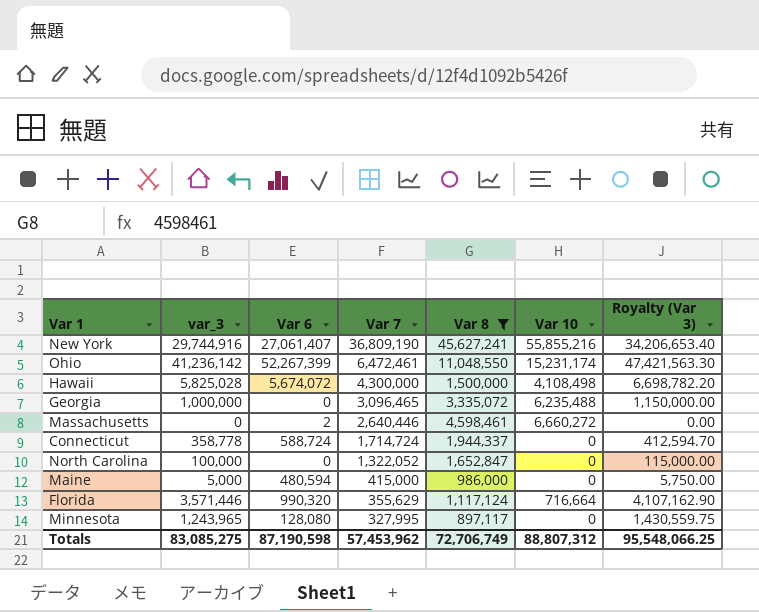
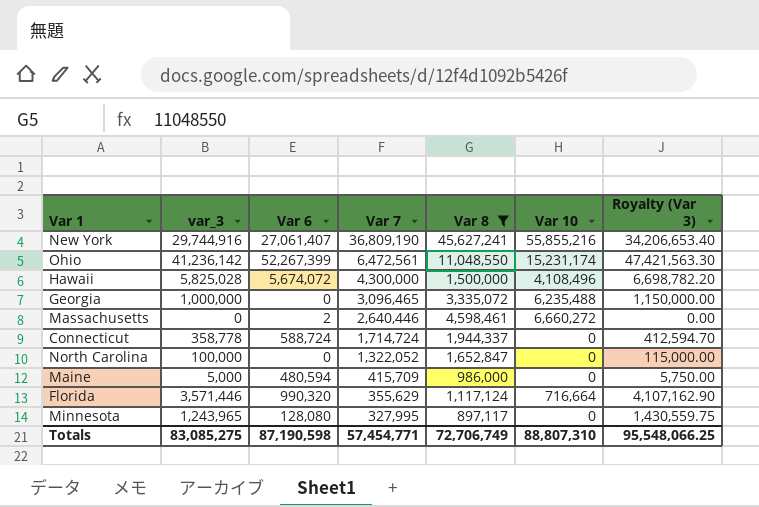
Ohio | Var 7: 6,472,461 -> 6,472,561
Hawaii | Var 10: 4,108,498 -> 4,108,496
Maine | Var 7: 415,000 -> 415,709
Totals | Var 7: 57,453,962 -> 57,454,771
Totals | Var 10: 88,807,312 -> 88,807,310

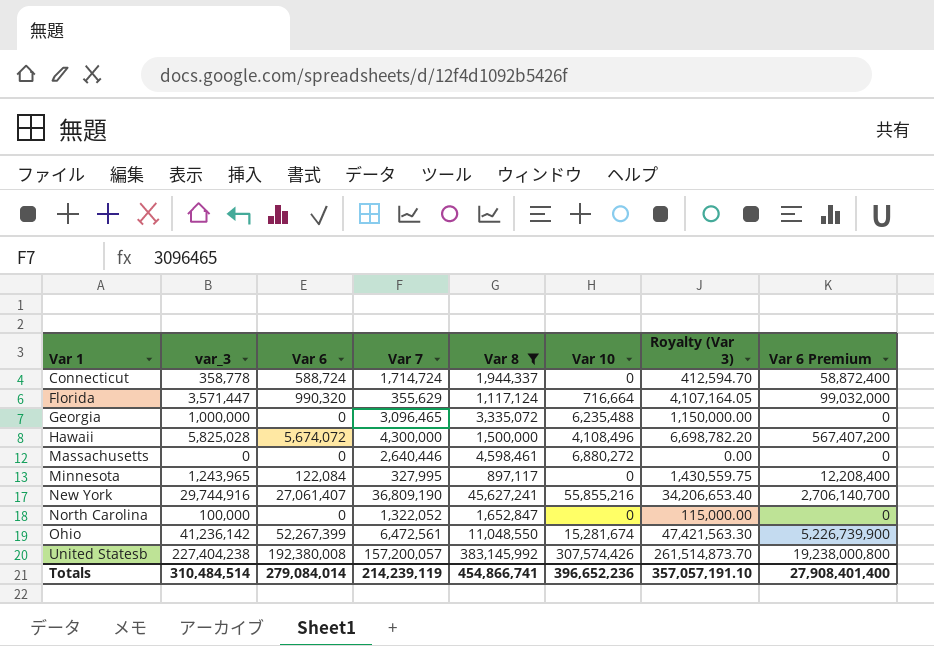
row order: Var 7 descending -> Var 1 ascending
column Var 6 Premium | formula: none -> [Var 6] * 100
row Maine: 5,000 | 480,594 | 415,709 | 986,000 | 0 | 5,750.00 -> none
Florida | var_3: 3,571,446 -> 3,571,447
Florida | Royalty (Var 3): 4,107,162.90 -> 4,107,164.05
Massachusetts | Var 6: 2 -> 0
Massachusetts | Var 10: 6,660,272 -> 6,880,272
Minnesota | Var 6: 128,080 -> 122,084
Ohio | Var 10: 15,231,174 -> 15,281,674
row United Statesb: none -> 227,404,238 | 192,380,008 | 157,200,057 | 383,145,992 | 307,574,426 | 261,514,873.70 | 19,238,000,800
Totals | var_3: 83,085,275 -> 310,484,514
Totals | Var 6: 87,190,598 -> 279,084,014
Totals | Var 7: 57,454,771 -> 214,239,119
Totals | Var 8: 72,706,749 -> 454,866,741
Totals | Var 10: 88,807,310 -> 396,652,236
Totals | Royalty (Var 3): 95,548,066.25 -> 357,057,191.10

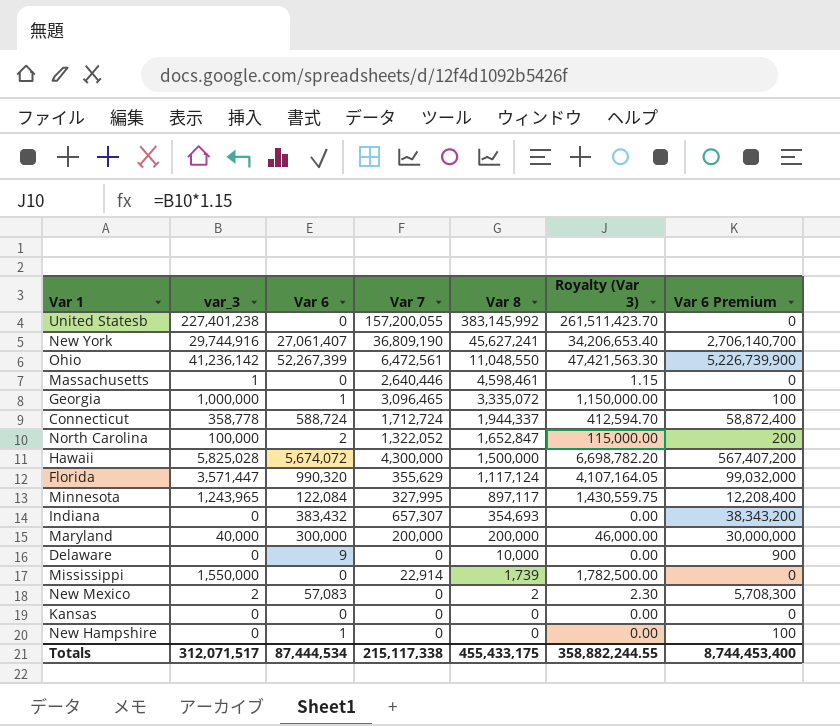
filter: Var 8 >= 897,117 -> none
row order: Var 1 ascending -> Var 8 descending
column Var 10 | position: 6 -> none
United Statesb | var_3: 227,404,238 -> 227,401,238
United Statesb | Var 6: 192,380,008 -> 0
United Statesb | Var 7: 157,200,057 -> 157,200,055
United Statesb | Royalty (Var 3): 261,514,873.70 -> 261,511,423.70
United Statesb | Var 6 Premium: 19,238,000,800 -> 0
Massachusetts | var_3: 0 -> 1
Massachusetts | Royalty (Var 3): 0.00 -> 1.15
Georgia | Var 6: 0 -> 1
Georgia | Var 6 Premium: 0 -> 100
Connecticut | Var 7: 1,714,724 -> 1,712,724
North Carolina | Var 6: 0 -> 2
North Carolina | Var 6 Premium: 0 -> 200
Totals | var_3: 310,484,514 -> 312,071,517
Totals | Var 6: 279,084,014 -> 87,444,534
Totals | Var 7: 214,239,119 -> 215,117,338
Totals | Var 8: 454,866,741 -> 455,433,175
Totals | Royalty (Var 3): 357,057,191.10 -> 358,882,244.55
Totals | Var 6 Premium: 27,908,401,400 -> 8,744,453,400

